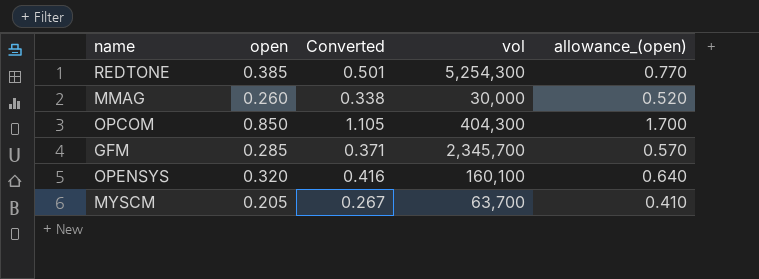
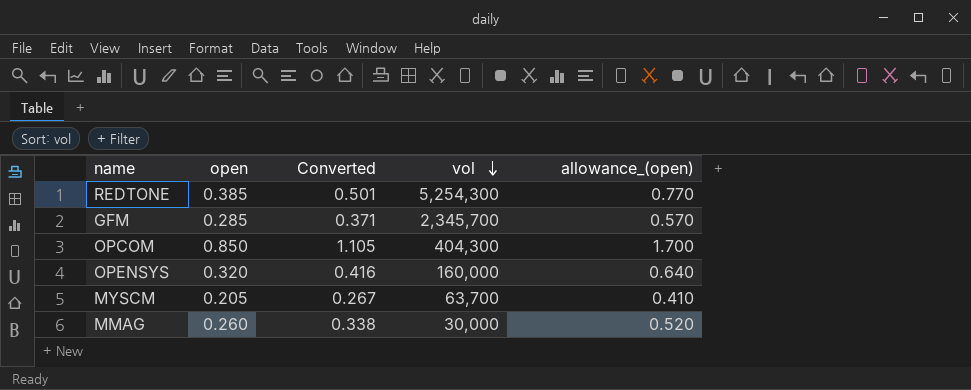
row order: none -> vol descending
OPENSYS | vol: 160,100 -> 160,000

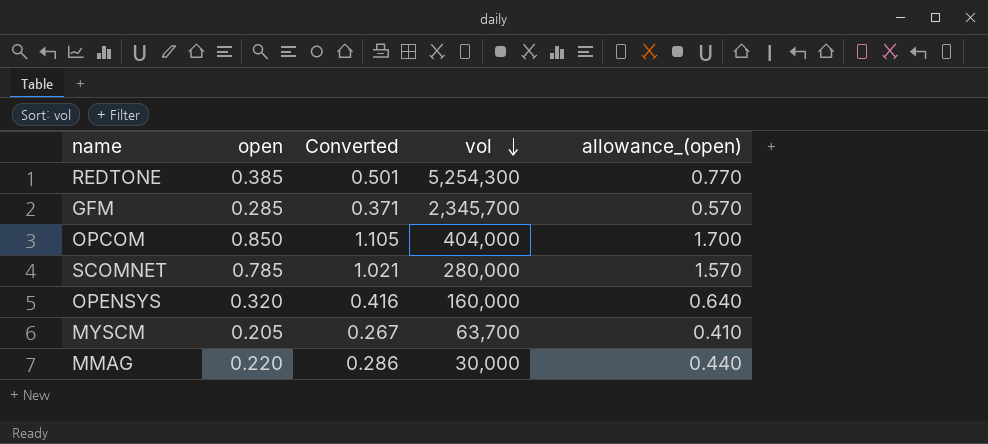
OPCOM | vol: 404,300 -> 404,000
row SCOMNET: none -> 0.785 | 1.021 | 280,000 | 1.570
MMAG | open: 0.260 -> 0.220
MMAG | Converted: 0.338 -> 0.286
MMAG | allowance_(open): 0.520 -> 0.440

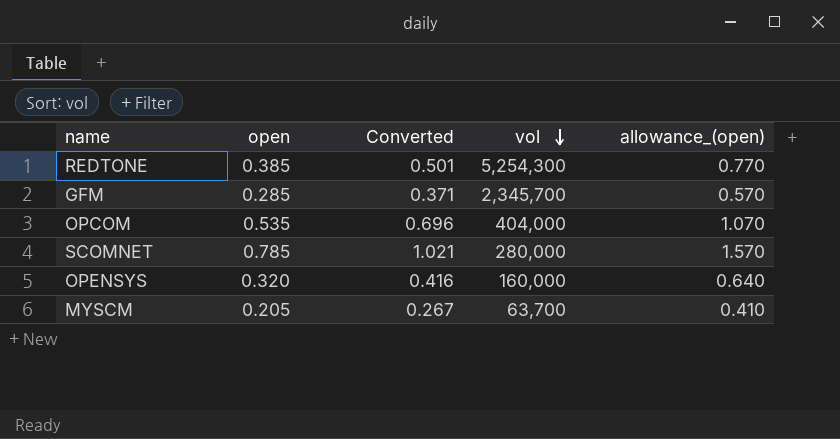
row MMAG: 0.220 | 0.286 | 30,000 | 0.440 -> none
OPCOM | open: 0.850 -> 0.535
OPCOM | Converted: 1.105 -> 0.696
OPCOM | allowance_(open): 1.700 -> 1.070

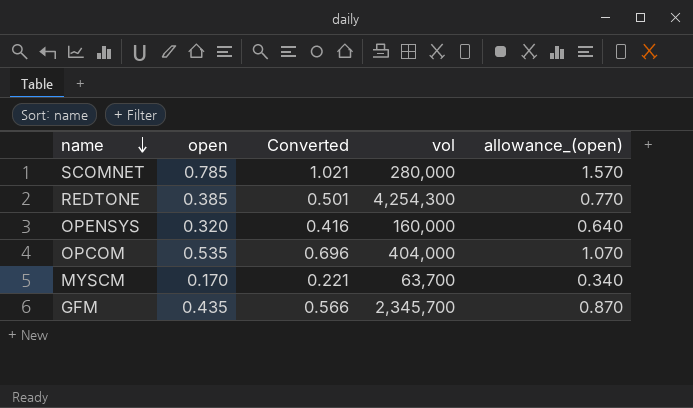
row order: vol descending -> name descending
REDTONE | vol: 5,254,300 -> 4,254,300
MYSCM | open: 0.205 -> 0.170
MYSCM | Converted: 0.267 -> 0.221
MYSCM | allowance_(open): 0.410 -> 0.340
GFM | open: 0.285 -> 0.435
GFM | Converted: 0.371 -> 0.566
GFM | allowance_(open): 0.570 -> 0.870

